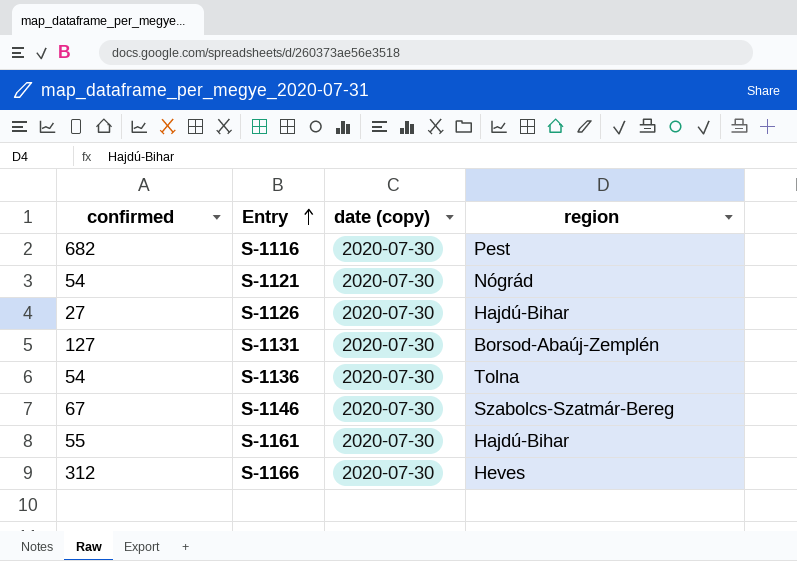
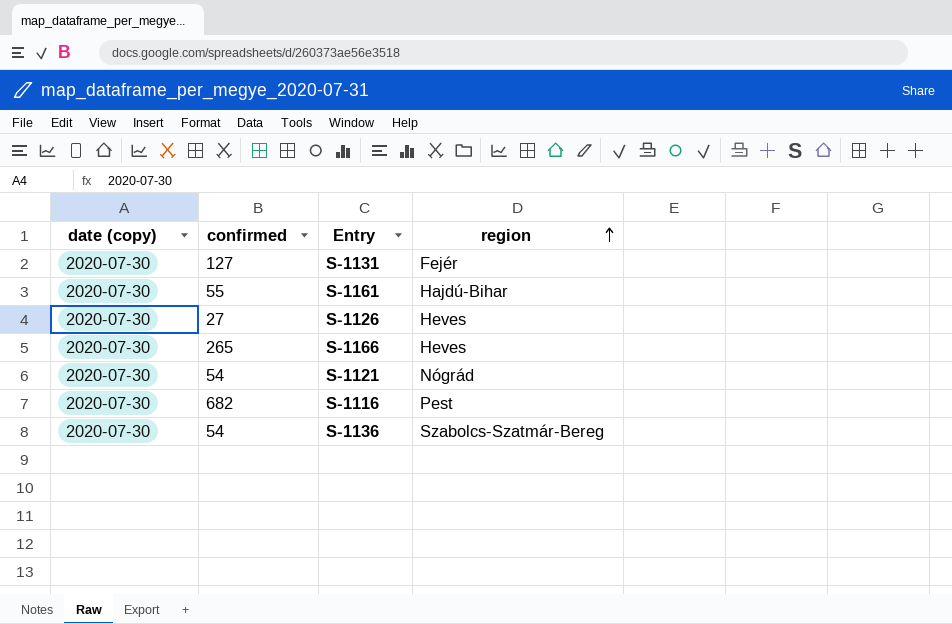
row order: Entry ascending -> region ascending
column date (copy) | position: 3 -> 1
row S-1146: 67 | 2020-07-30 | Szabolcs-Szatmár-Bereg -> none
S-1131 | region: Borsod-Abaúj-Zemplén -> Fejér
S-1126 | region: Hajdú-Bihar -> Heves
S-1166 | confirmed: 312 -> 265
S-1136 | region: Tolna -> Szabolcs-Szatmár-Bereg

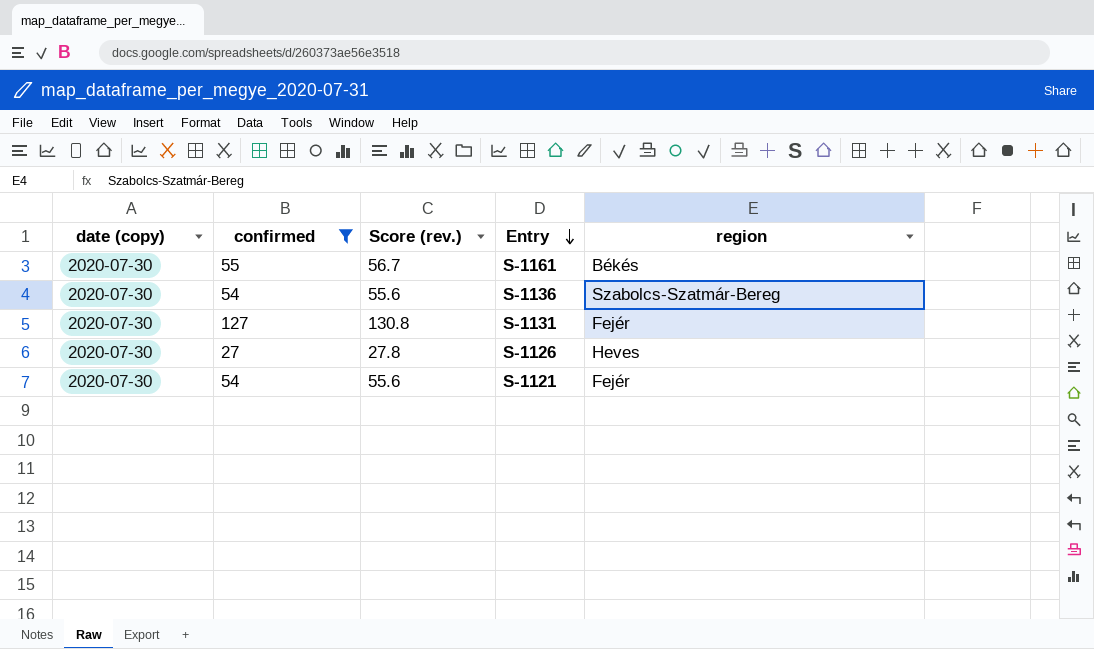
filter: none -> confirmed <= 127
row order: region ascending -> Entry descending
column Score (rev.) | formula: none -> [confirmed] * 1.03
S-1161 | region: Hajdú-Bihar -> Békés
S-1121 | region: Nógrád -> Fejér

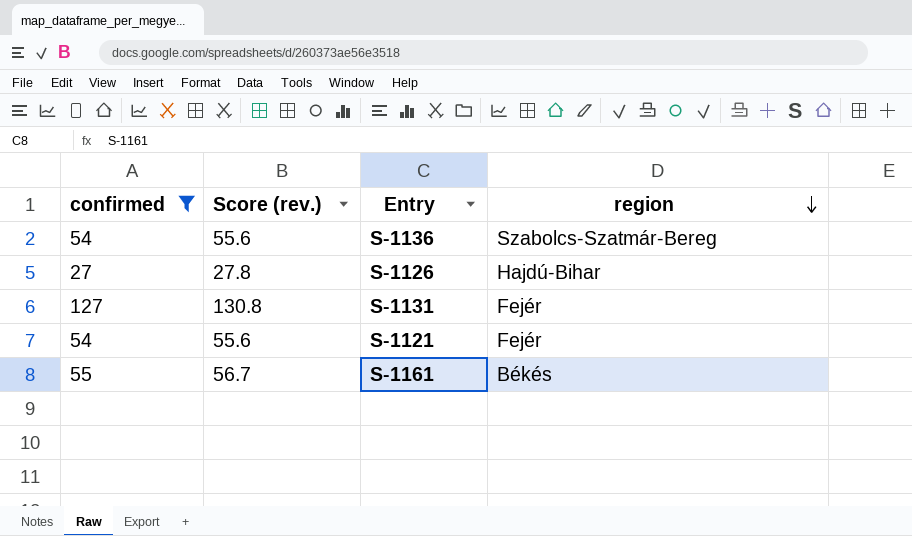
row order: Entry descending -> region descending
column date (copy) | position: 1 -> none
S-1126 | region: Heves -> Hajdú-Bihar

